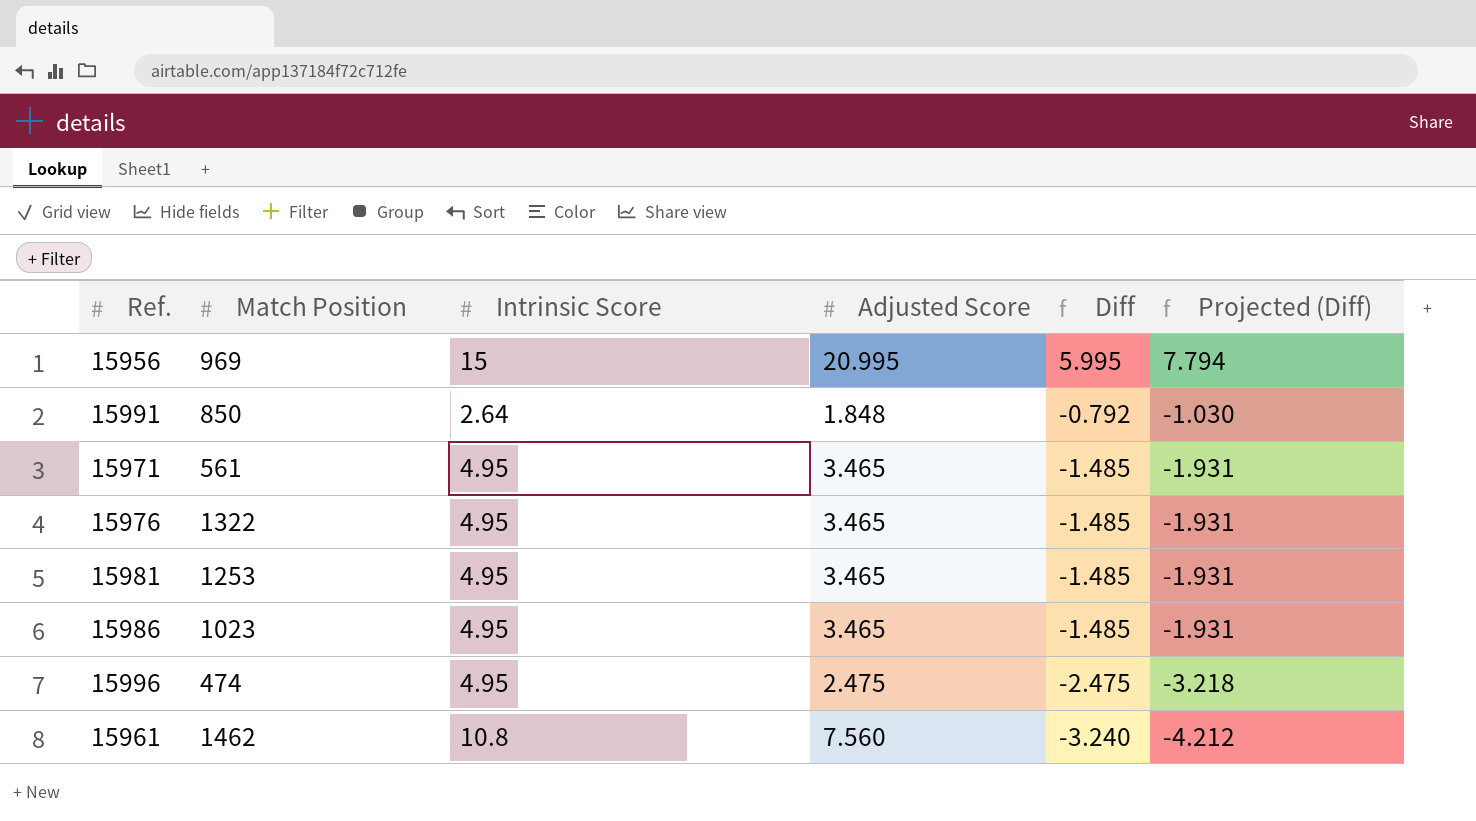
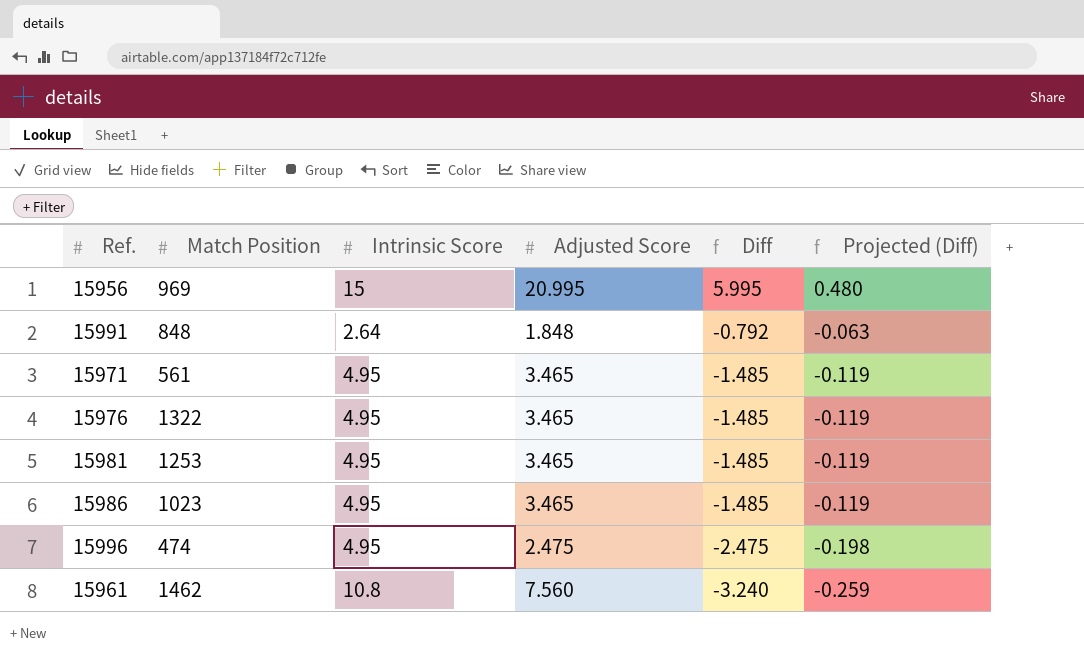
column Projected (Diff) | formula: [Diff] * 1.3 -> [Diff] * 0.08
15991 | Match Position: 850 -> 848

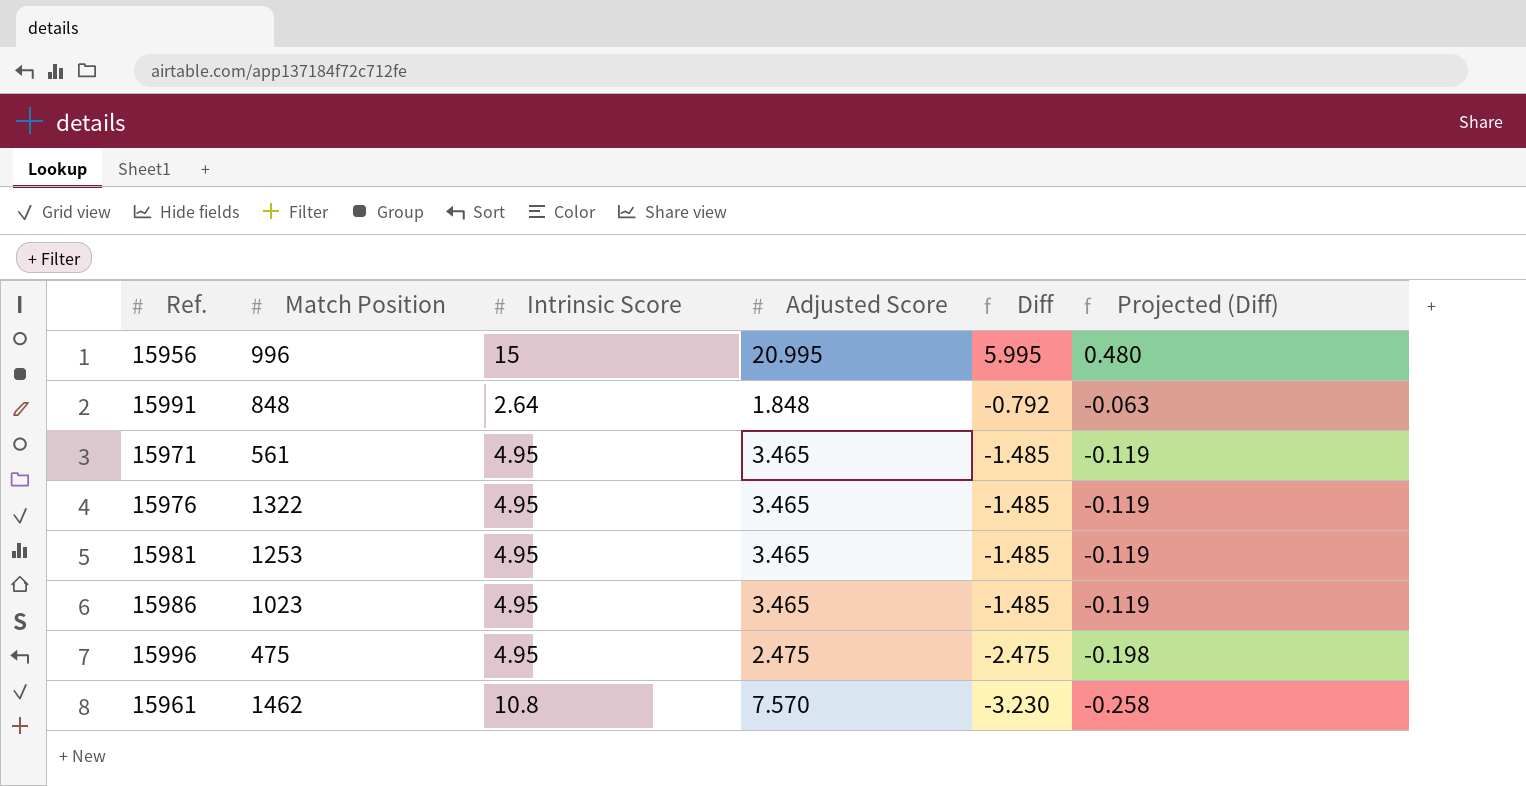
15956 | Match Position: 969 -> 996
15996 | Match Position: 474 -> 475
15961 | Adjusted Score: 7.560 -> 7.570
15961 | Diff: -3.240 -> -3.230
15961 | Projected (Diff): -0.259 -> -0.258

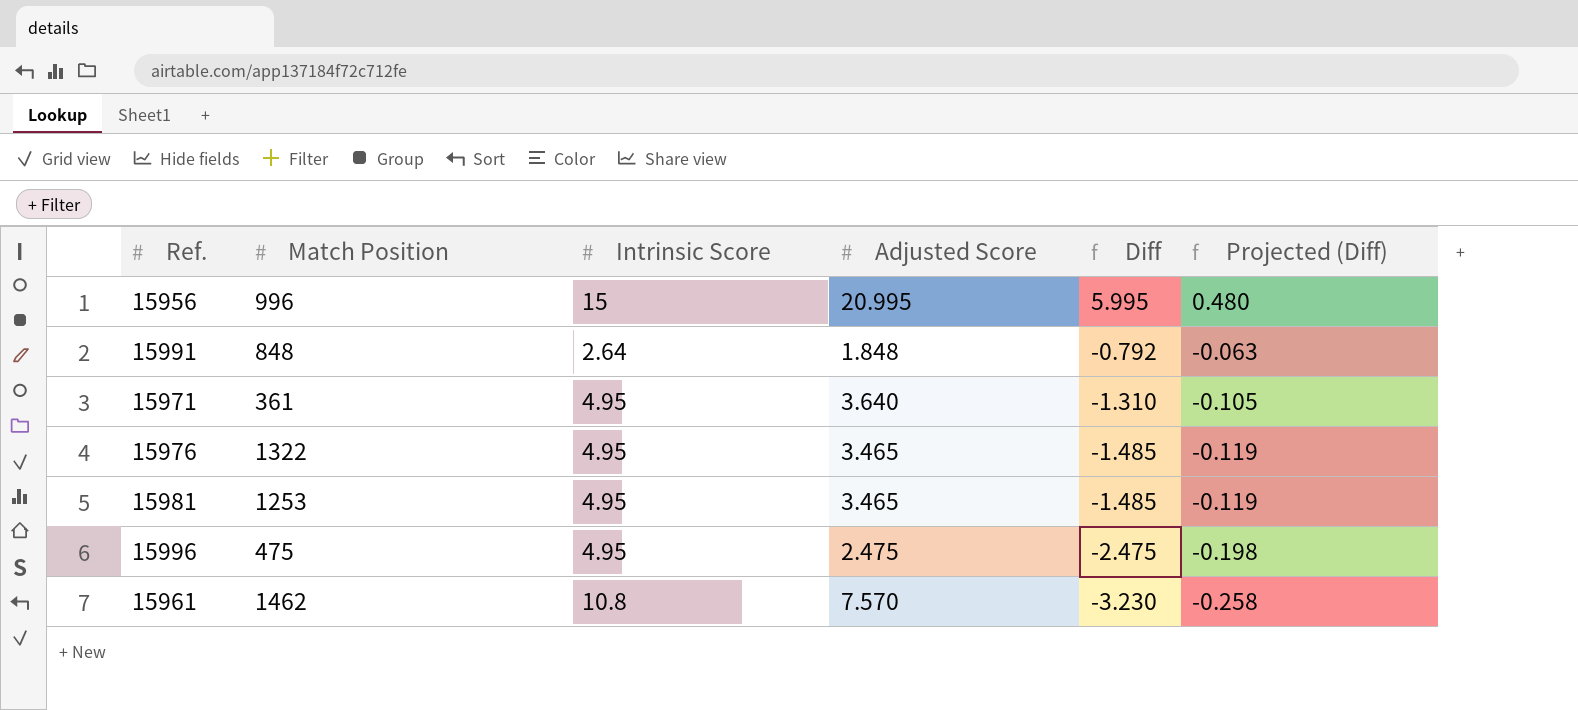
row 15986: 1023 | 4.95 | 3.465 | -1.485 | -0.119 -> none
15971 | Match Position: 561 -> 361
15971 | Adjusted Score: 3.465 -> 3.640
15971 | Diff: -1.485 -> -1.310
15971 | Projected (Diff): -0.119 -> -0.105

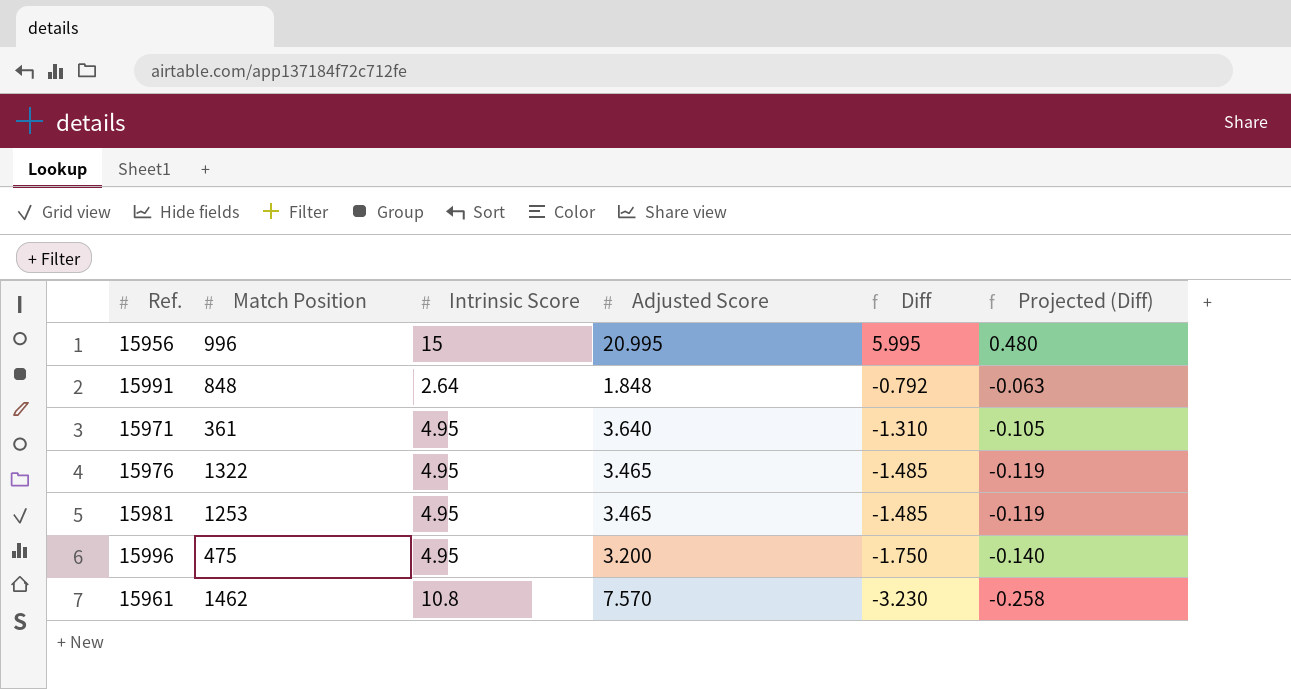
15996 | Adjusted Score: 2.475 -> 3.200
15996 | Diff: -2.475 -> -1.750
15996 | Projected (Diff): -0.198 -> -0.140

